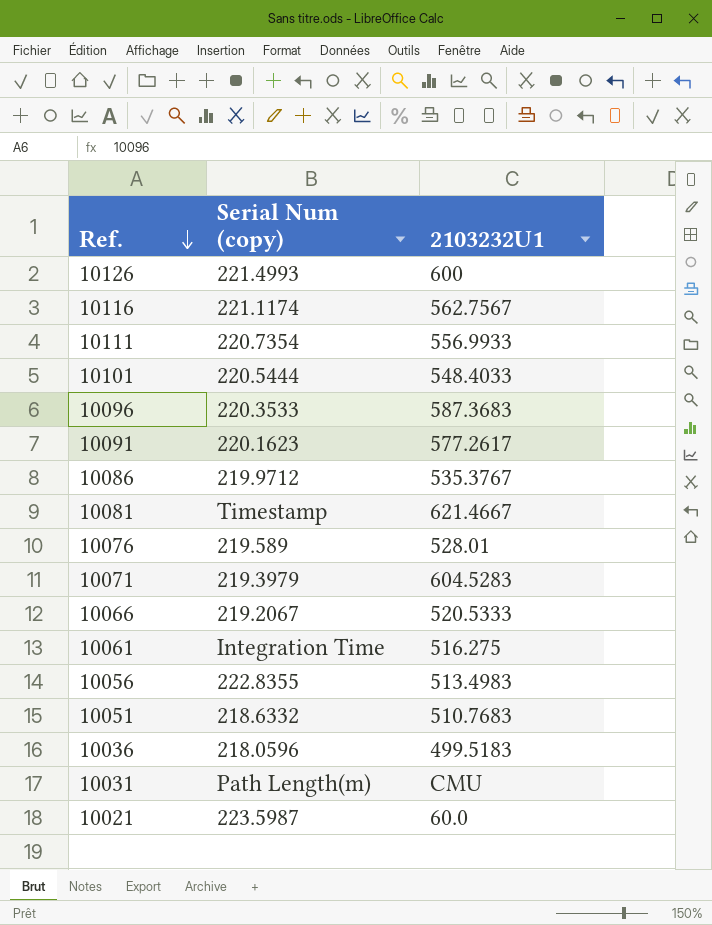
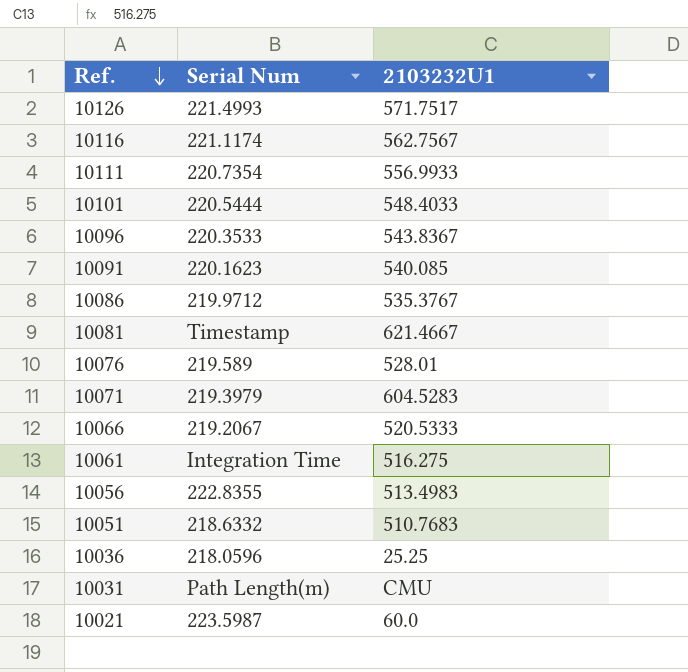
column name: Serial Num (copy) -> Serial Num
10126 | 2103232U1: 600 -> 571.7517
10096 | 2103232U1: 587.3683 -> 543.8367
10091 | 2103232U1: 577.2617 -> 540.085
10036 | 2103232U1: 499.5183 -> 25.25

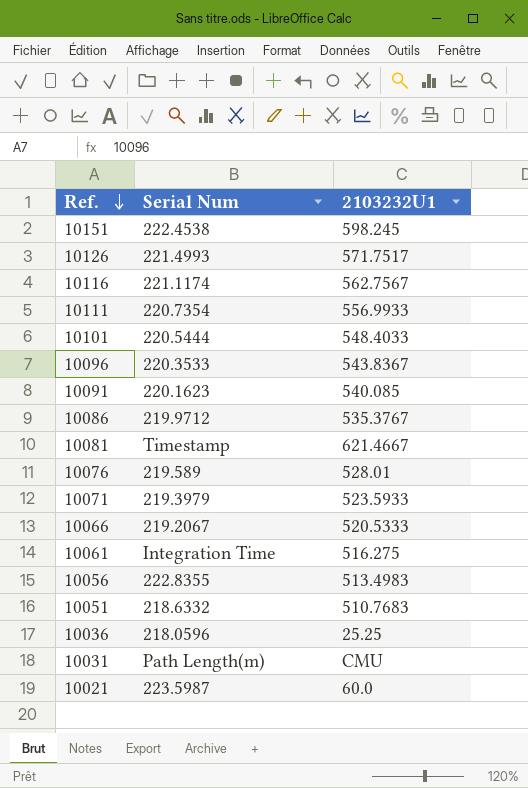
row 10151: none -> 222.4538 | 598.245
10071 | 2103232U1: 604.5283 -> 523.5933

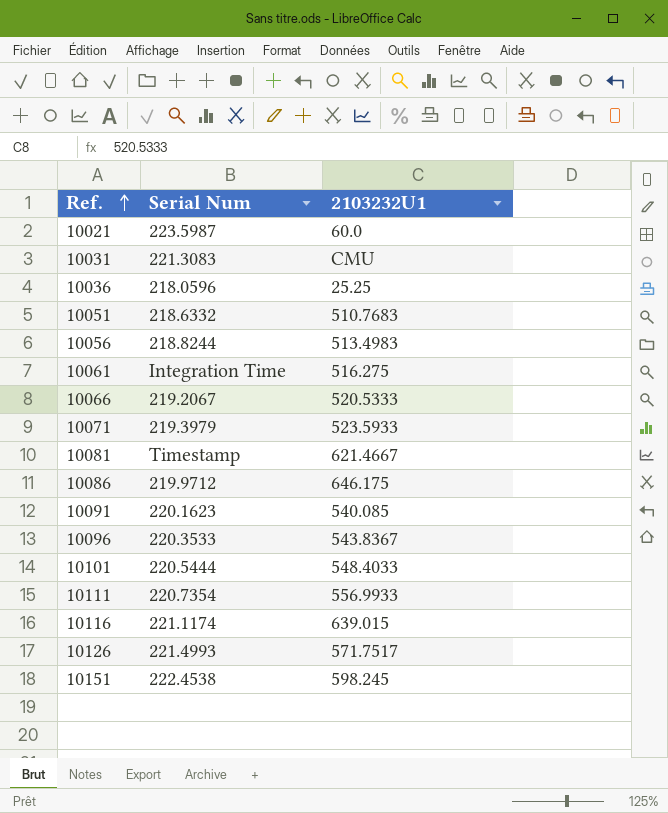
row order: Ref. descending -> Ref. ascending
row 10076: 219.589 | 528.01 -> none
10031 | Serial Num: Path Length(m) -> 221.3083
10056 | Serial Num: 222.8355 -> 218.8244
10086 | 2103232U1: 535.3767 -> 646.175
10116 | 2103232U1: 562.7567 -> 639.015

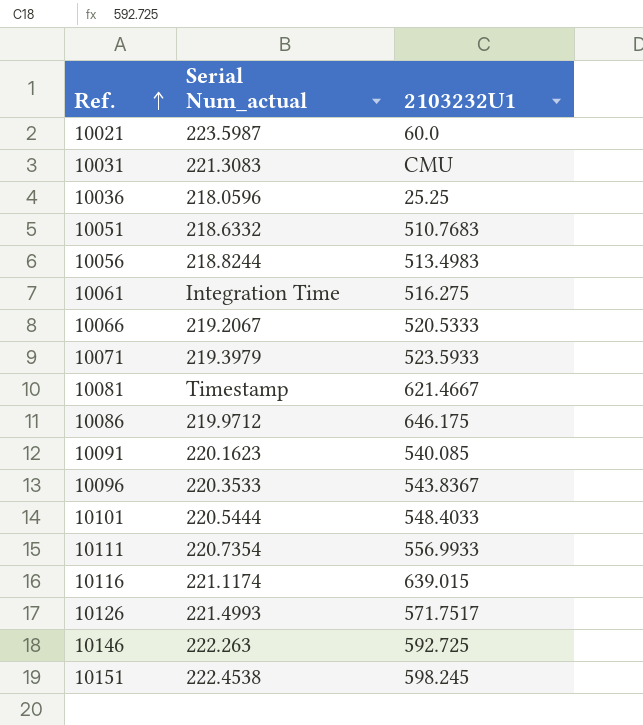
column name: Serial Num -> Serial Num_actual
row 10146: none -> 222.263 | 592.725

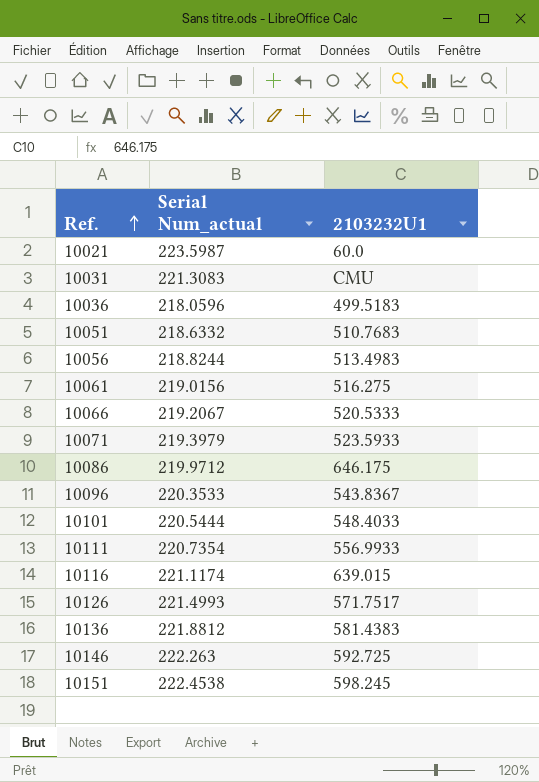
row 10081: Timestamp | 621.4667 -> none
row 10091: 220.1623 | 540.085 -> none
10036 | 2103232U1: 25.25 -> 499.5183
10061 | Serial Num_actual: Integration Time -> 219.0156
row 10136: none -> 221.8812 | 581.4383

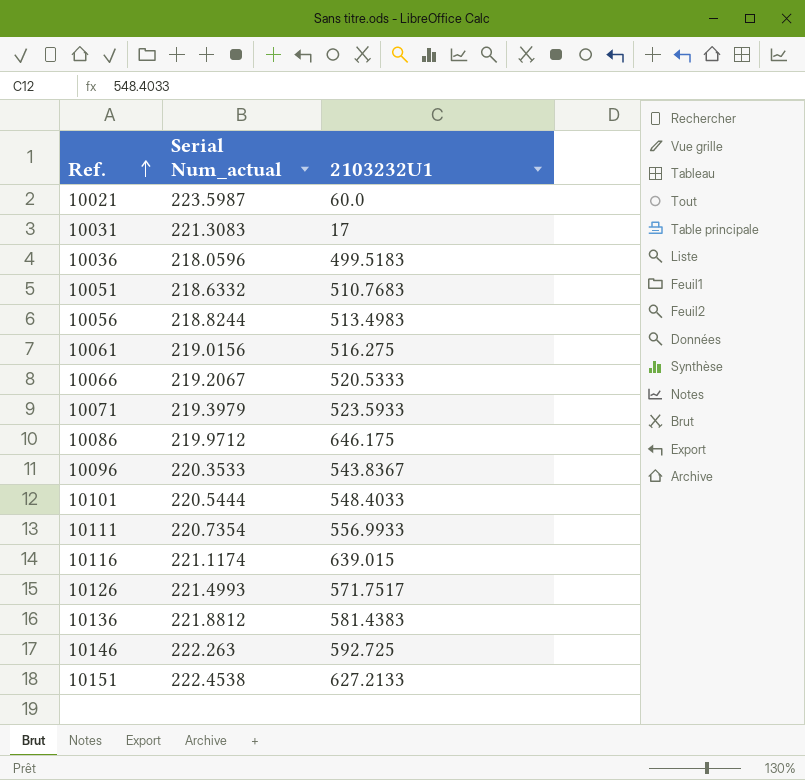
10031 | 2103232U1: CMU -> 17
10151 | 2103232U1: 598.245 -> 627.2133

